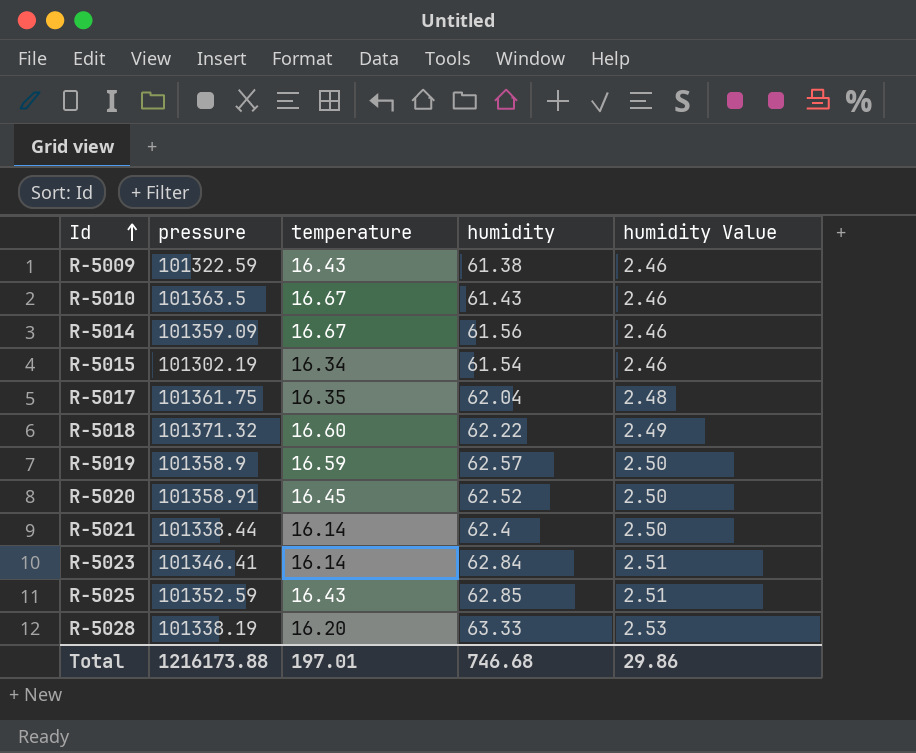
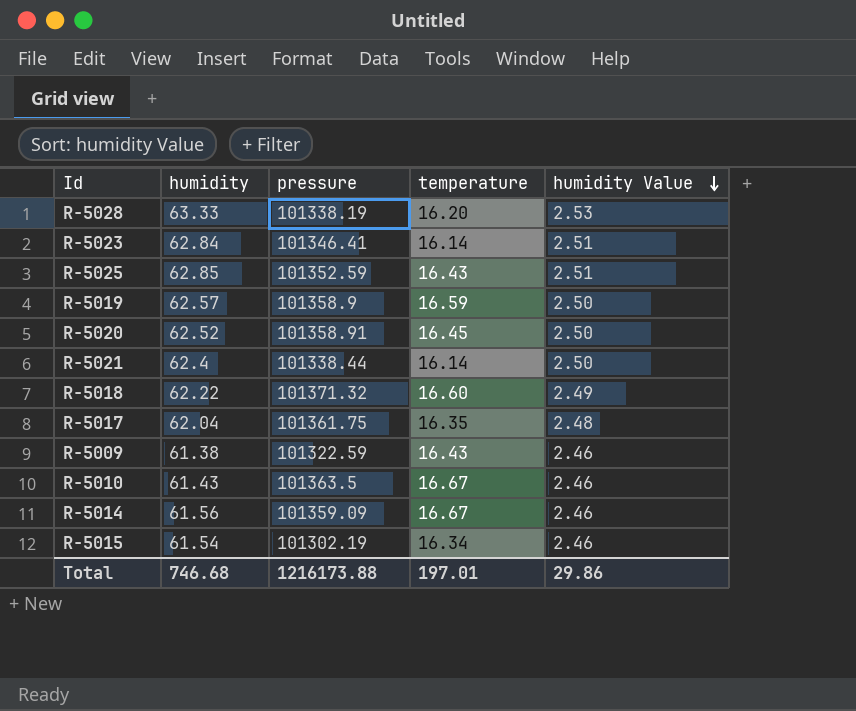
row order: Id ascending -> humidity Value descending
column humidity | position: 4 -> 2

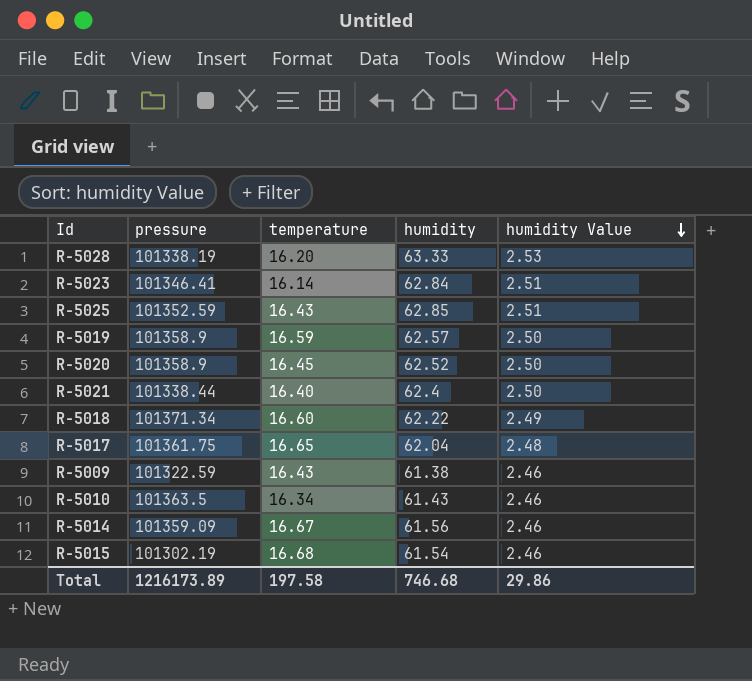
column humidity | position: 2 -> 4
R-5020 | pressure: 101358.91 -> 101358.9
R-5021 | temperature: 16.14 -> 16.40
R-5018 | pressure: 101371.32 -> 101371.34
R-5017 | temperature: 16.35 -> 16.65
R-5010 | temperature: 16.67 -> 16.34
R-5015 | temperature: 16.34 -> 16.68
Total | pressure: 1216173.88 -> 1216173.89
Total | temperature: 197.01 -> 197.58

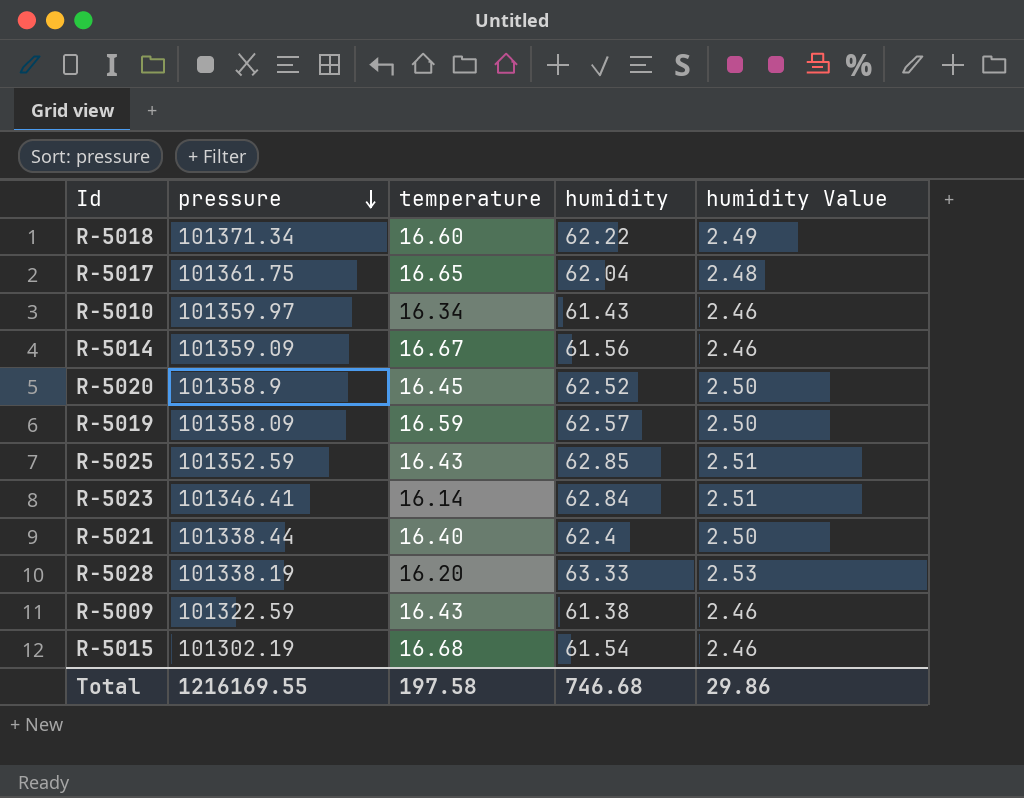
row order: humidity Value descending -> pressure descending
R-5010 | pressure: 101363.5 -> 101359.97
R-5019 | pressure: 101358.9 -> 101358.09
Total | pressure: 1216173.89 -> 1216169.55

